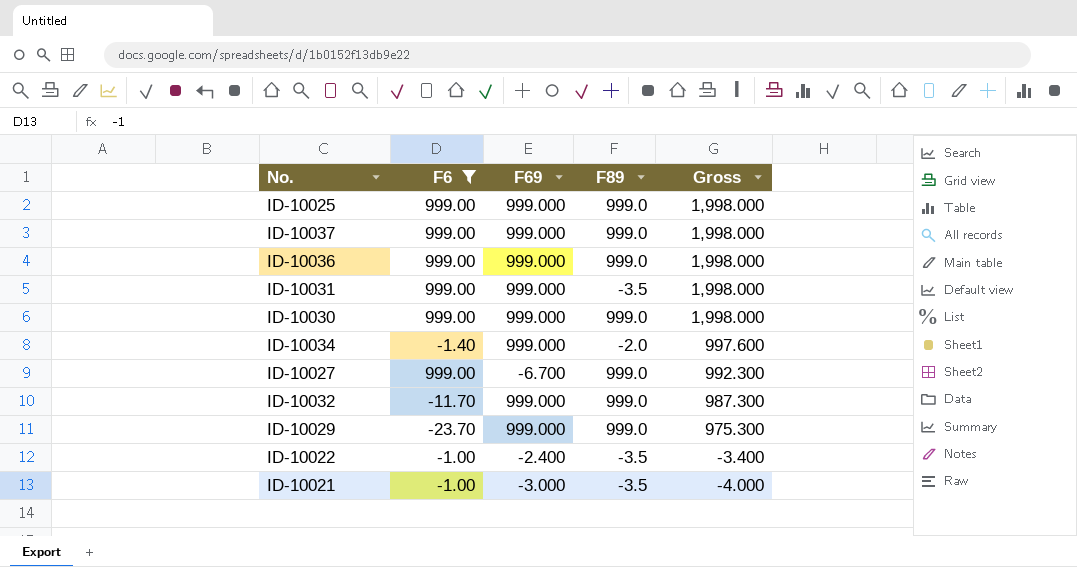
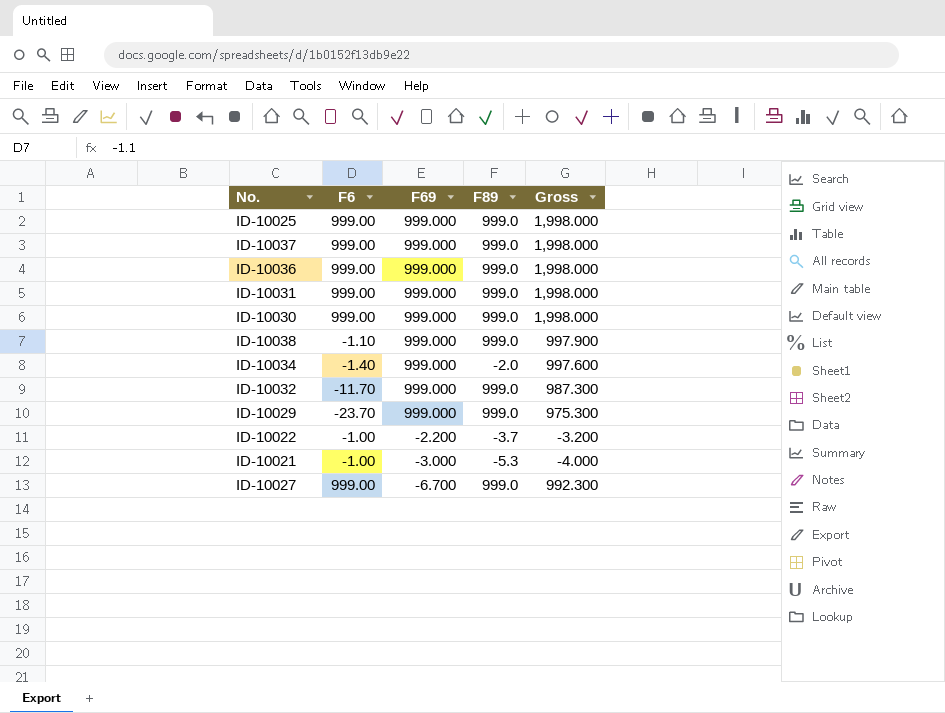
filter: F6 != -1.10 -> none
row order: Gross descending -> F69 descending
ID-10031 | F89: -3.5 -> 999.0
ID-10022 | F69: -2.400 -> -2.200
ID-10022 | F89: -3.5 -> -3.7
ID-10022 | Gross: -3.400 -> -3.200
ID-10021 | F89: -3.5 -> -5.3

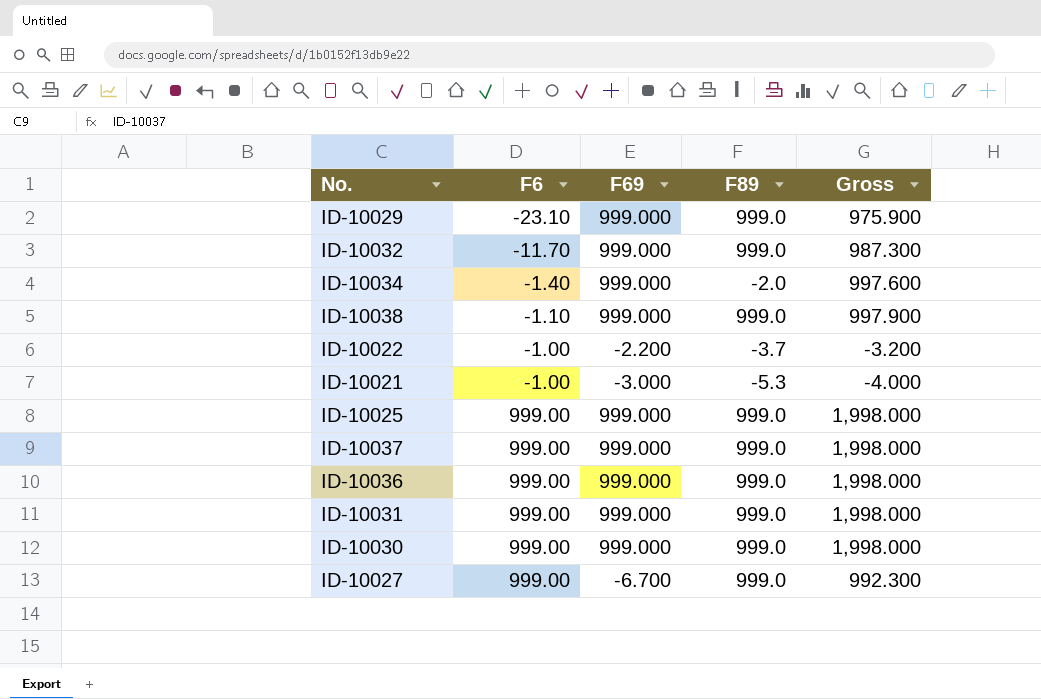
row order: F69 descending -> F6 ascending
ID-10029 | F6: -23.70 -> -23.10
ID-10029 | Gross: 975.300 -> 975.900

